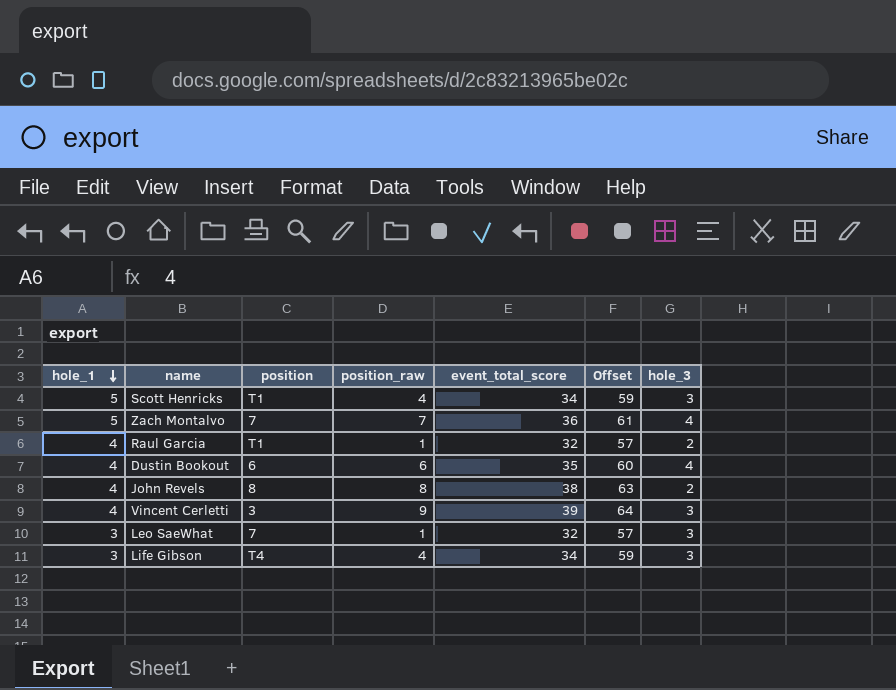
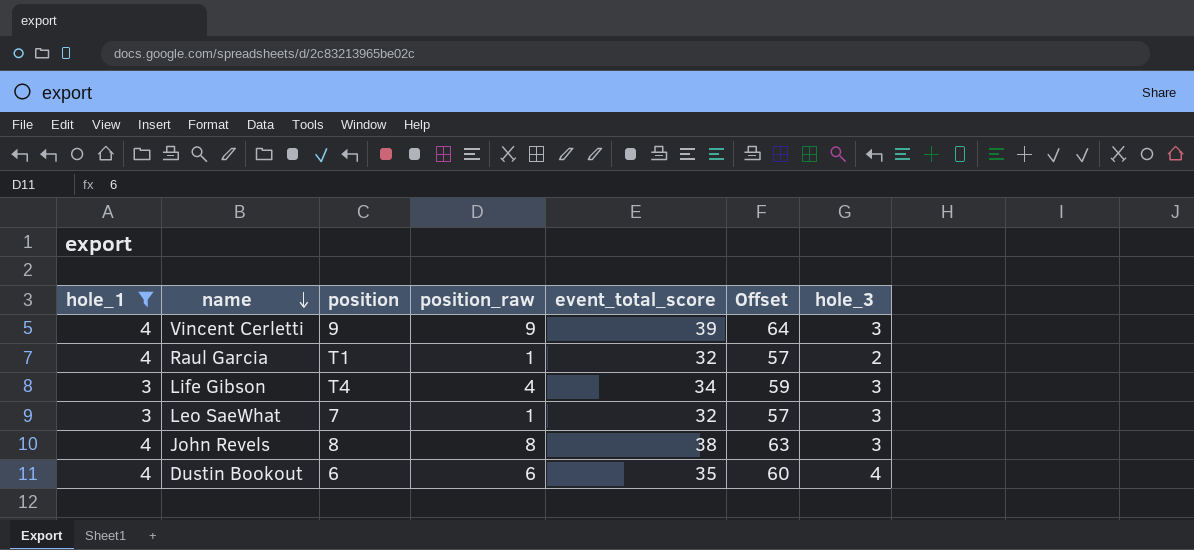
filter: none -> hole_1 != 5
row order: hole_1 descending -> name descending
Vincent Cerletti | position: 3 -> 9
John Revels | hole_3: 2 -> 3

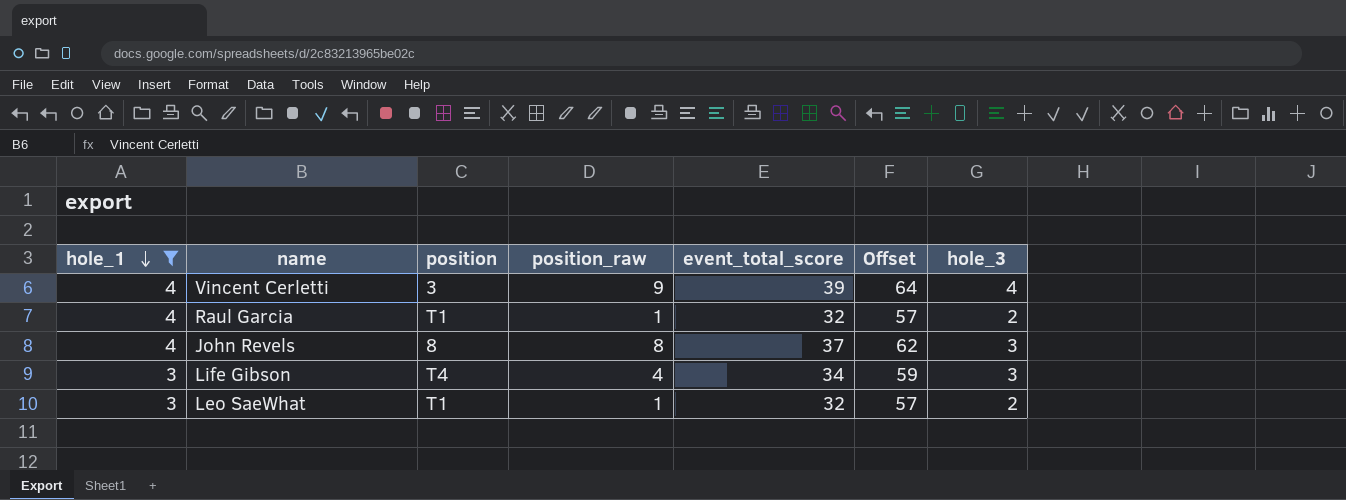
row order: name descending -> hole_1 descending
row Dustin Bookout: 4 | 6 | 6 | 35 | 60 | 4 -> none
Vincent Cerletti | position: 9 -> 3
Vincent Cerletti | hole_3: 3 -> 4
John Revels | event_total_score: 38 -> 37
John Revels | Offset: 63 -> 62
Leo SaeWhat | position: 7 -> T1
Leo SaeWhat | hole_3: 3 -> 2

